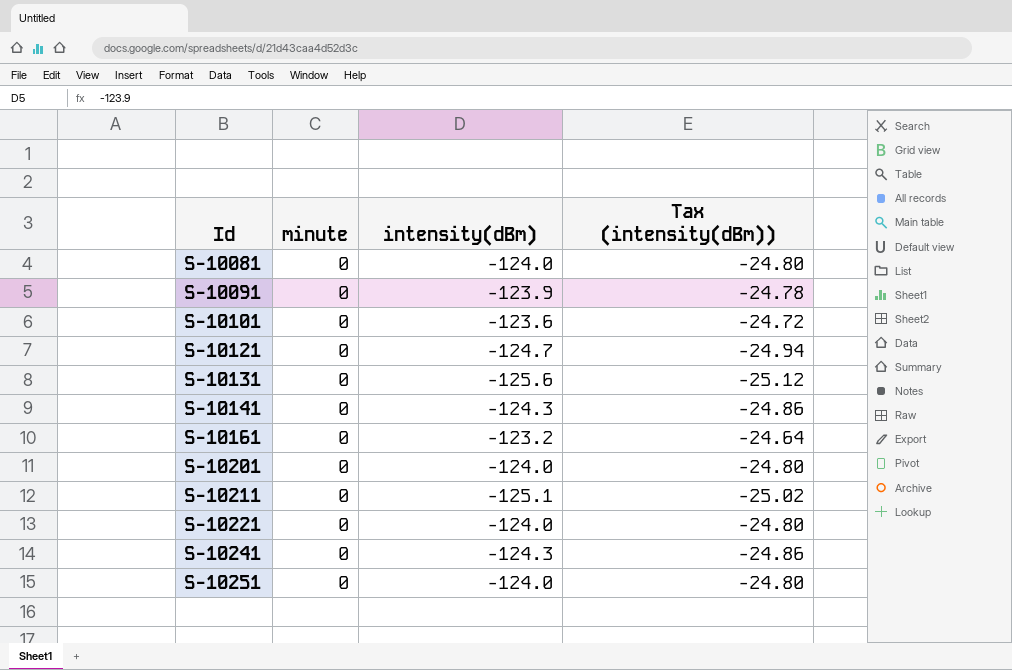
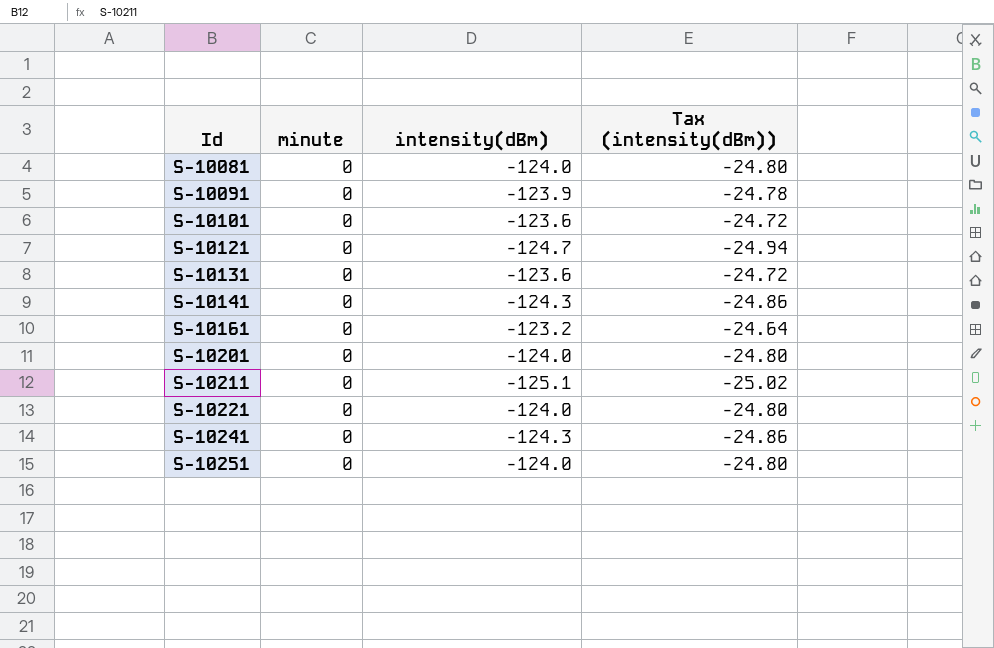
S-10131 | intensity(dBm): -125.6 -> -123.6
S-10131 | Tax (intensity(dBm)): -25.12 -> -24.72

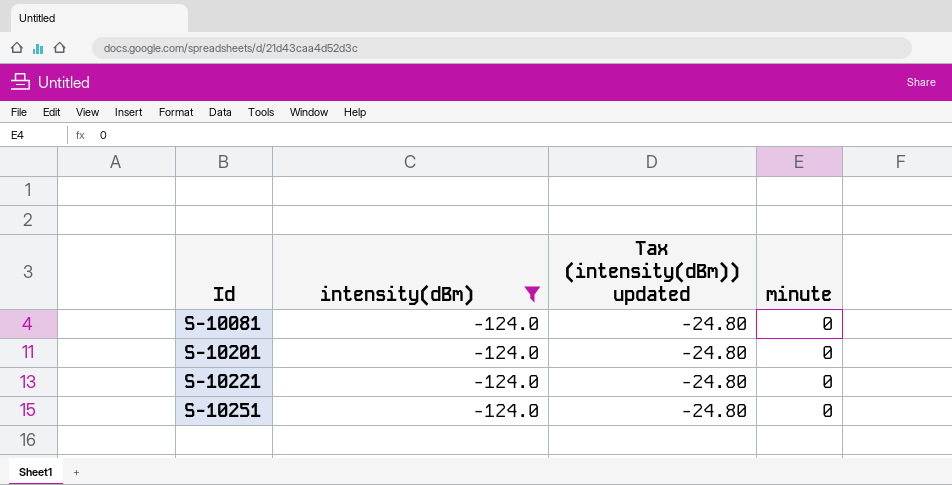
filter: none -> intensity(dBm) = -124.0
column name: Tax (intensity(dBm)) -> Tax (intensity(dBm)) updated
column minute | position: 2 -> 4

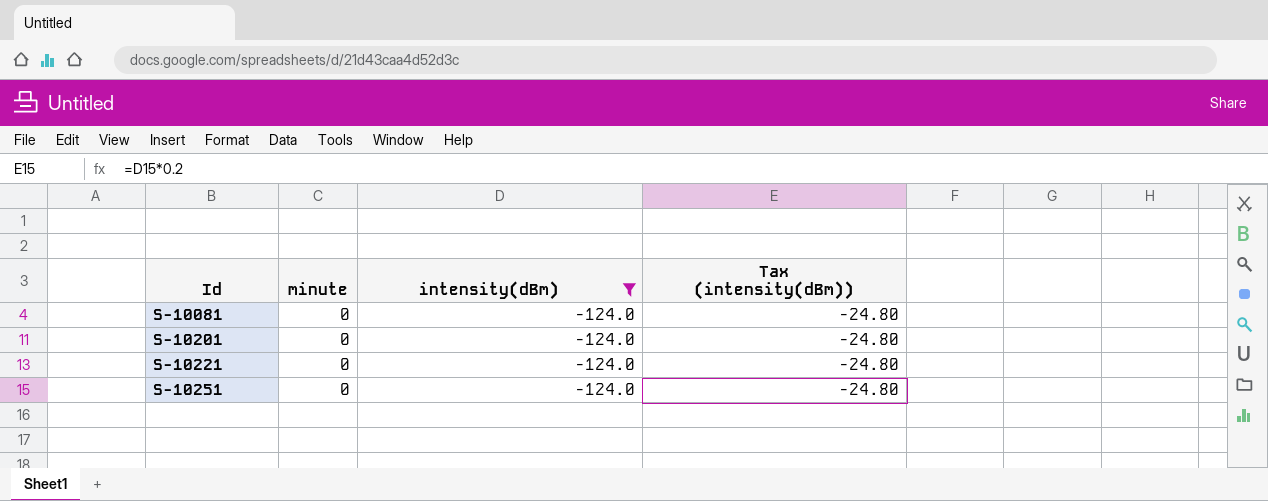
column minute | position: 4 -> 2
column name: Tax (intensity(dBm)) updated -> Tax (intensity(dBm))

